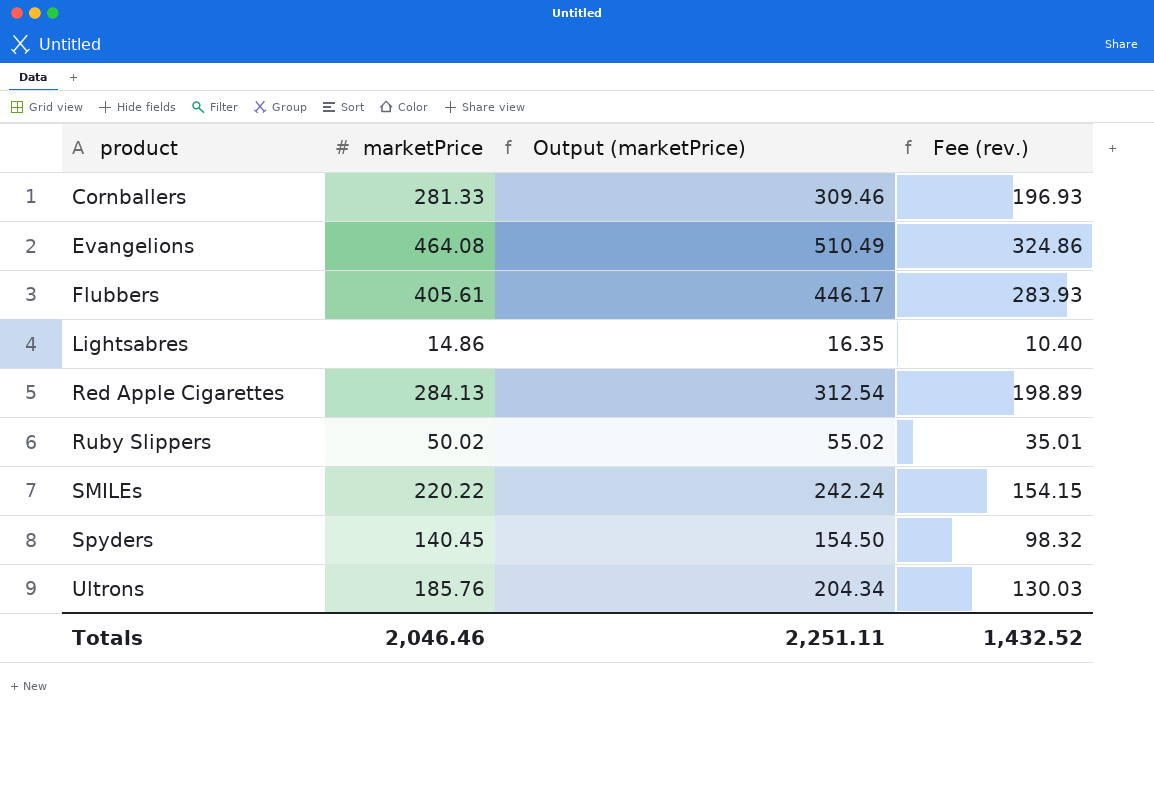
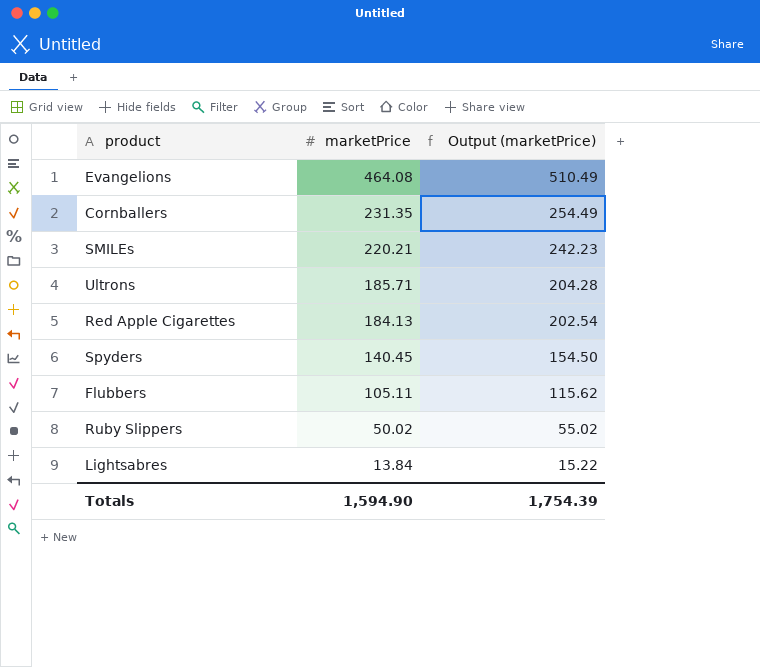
row order: product ascending -> marketPrice descending
column Fee (rev.) | formula: [marketPrice] * 0.7 -> none
Cornballers | marketPrice: 281.33 -> 231.35
Cornballers | Output (marketPrice): 309.46 -> 254.49
SMILEs | marketPrice: 220.22 -> 220.21
SMILEs | Output (marketPrice): 242.24 -> 242.23
Ultrons | marketPrice: 185.76 -> 185.71
Ultrons | Output (marketPrice): 204.34 -> 204.28
Red Apple Cigarettes | marketPrice: 284.13 -> 184.13
Red Apple Cigarettes | Output (marketPrice): 312.54 -> 202.54
Flubbers | marketPrice: 405.61 -> 105.11
Flubbers | Output (marketPrice): 446.17 -> 115.62
Lightsabres | marketPrice: 14.86 -> 13.84
Lightsabres | Output (marketPrice): 16.35 -> 15.22
Totals | marketPrice: 2,046.46 -> 1,594.90
Totals | Output (marketPrice): 2,251.11 -> 1,754.39

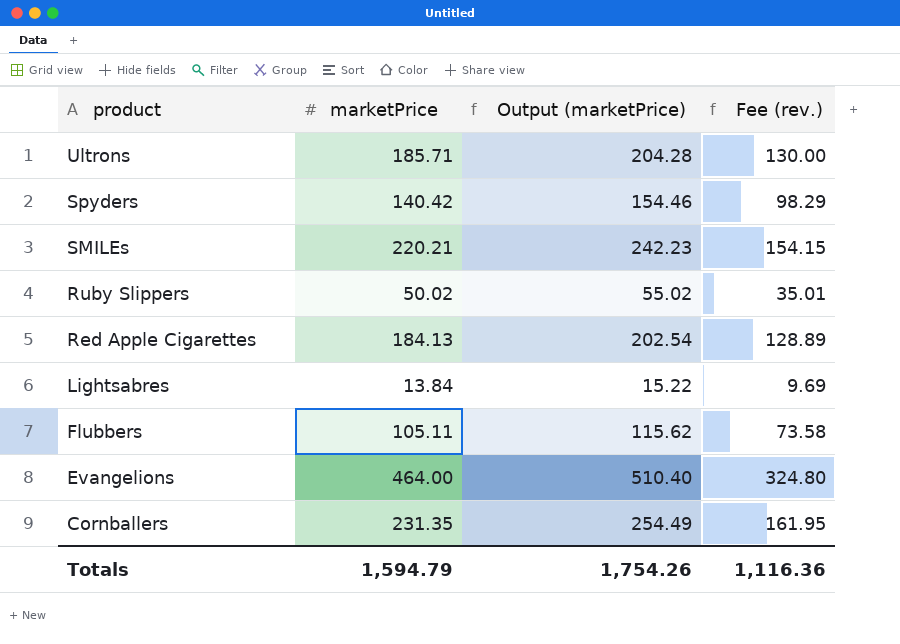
row order: marketPrice descending -> product descending
column Fee (rev.) | formula: none -> [marketPrice] * 0.7
Spyders | marketPrice: 140.45 -> 140.42
Spyders | Output (marketPrice): 154.50 -> 154.46
Evangelions | marketPrice: 464.08 -> 464.00
Evangelions | Output (marketPrice): 510.49 -> 510.40
Totals | marketPrice: 1,594.90 -> 1,594.79
Totals | Output (marketPrice): 1,754.39 -> 1,754.26

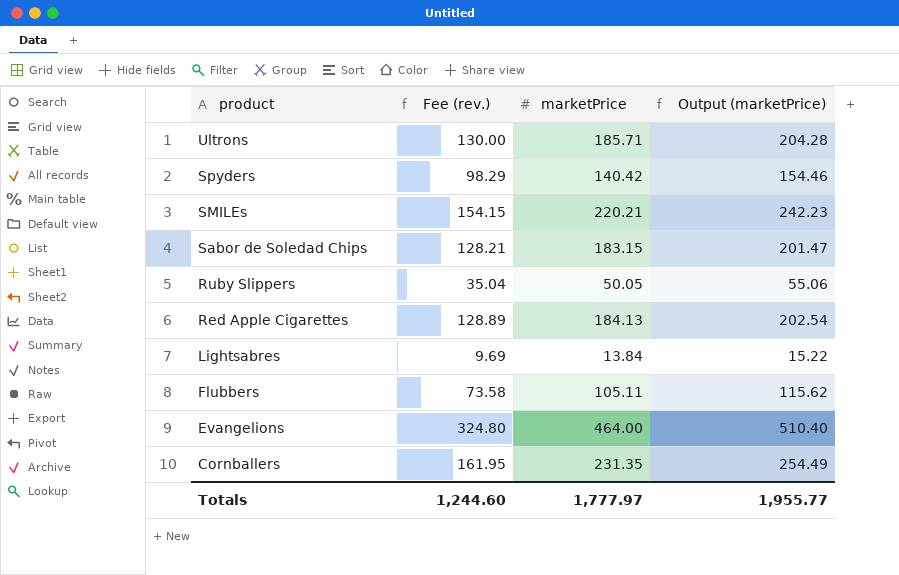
column Fee (rev.) | position: 4 -> 2
row Sabor de Soledad Chips: none -> 128.21 | 183.15 | 201.47
Ruby Slippers | Fee (rev.): 35.01 -> 35.04
Ruby Slippers | marketPrice: 50.02 -> 50.05
Ruby Slippers | Output (marketPrice): 55.02 -> 55.06
Totals | Fee (rev.): 1,116.36 -> 1,244.60
Totals | marketPrice: 1,594.79 -> 1,777.97
Totals | Output (marketPrice): 1,754.26 -> 1,955.77

